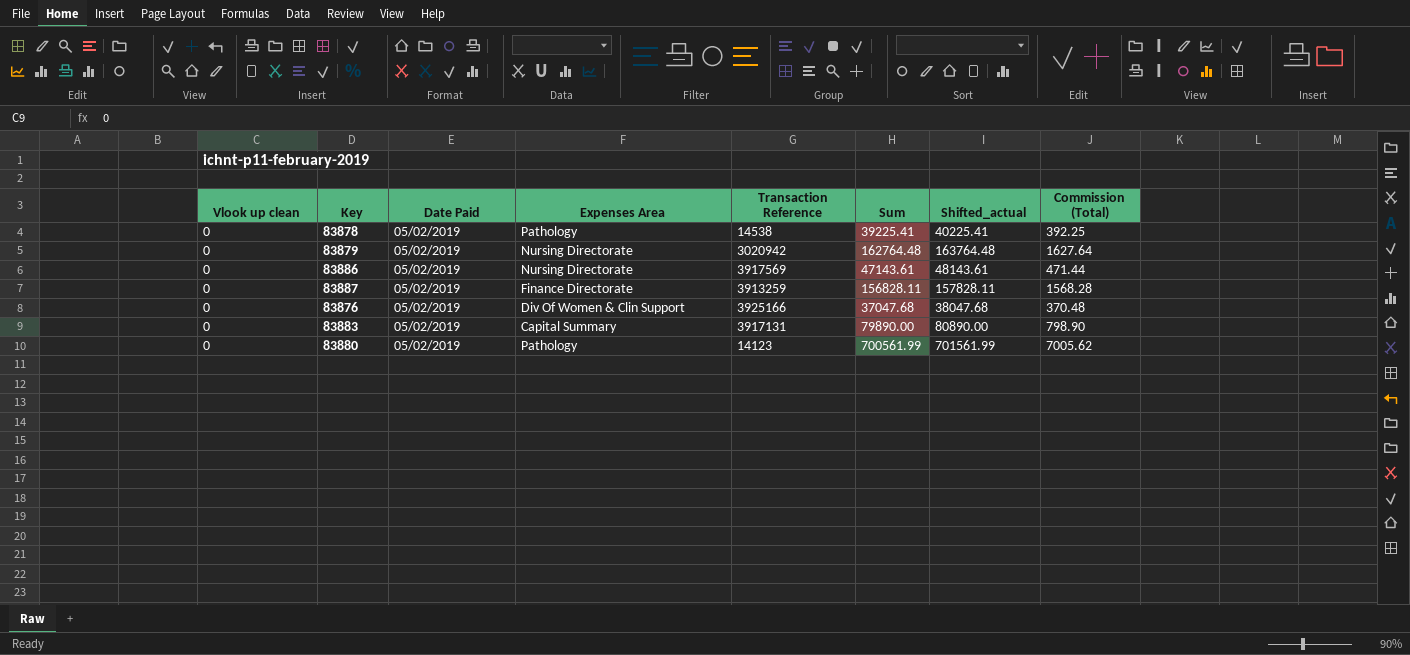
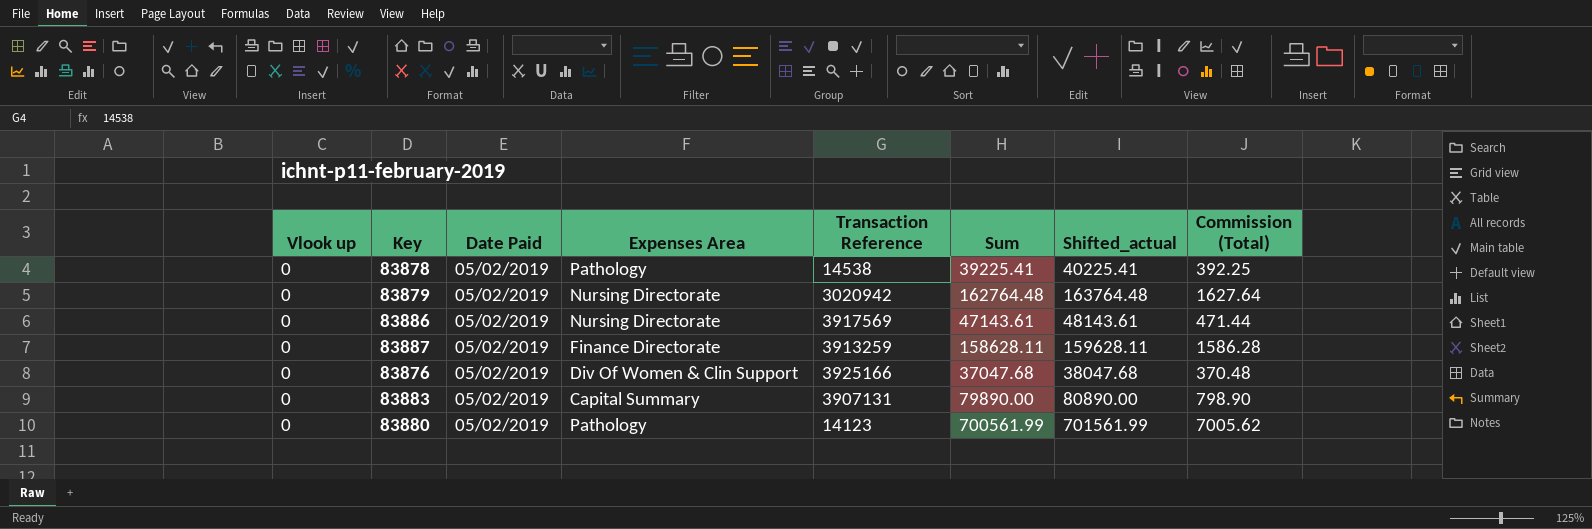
column name: Vlook up clean -> Vlook up
83887 | Sum: 156828.11 -> 158628.11
83887 | Shifted_actual: 157828.11 -> 159628.11
83887 | Commission (Total): 1568.28 -> 1586.28
83883 | Transaction Reference: 3917131 -> 3907131

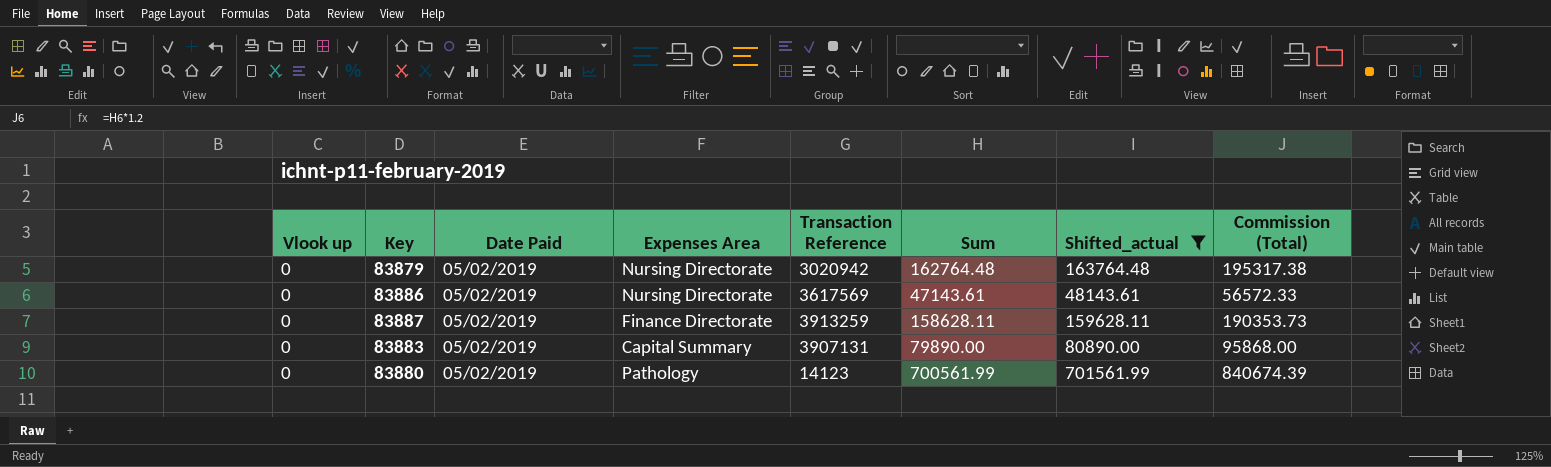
filter: none -> Shifted_actual >= 48143.61
column Commission (Total) | formula: [Sum] * 0.01 -> [Sum] * 1.2
83886 | Transaction Reference: 3917569 -> 3617569

